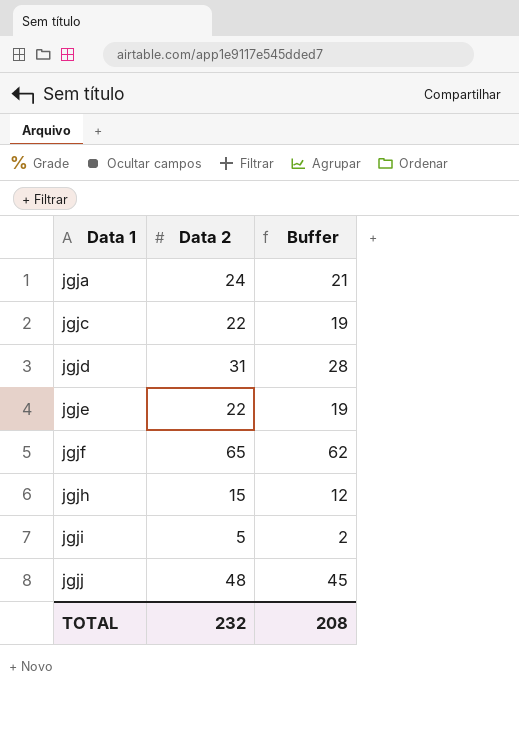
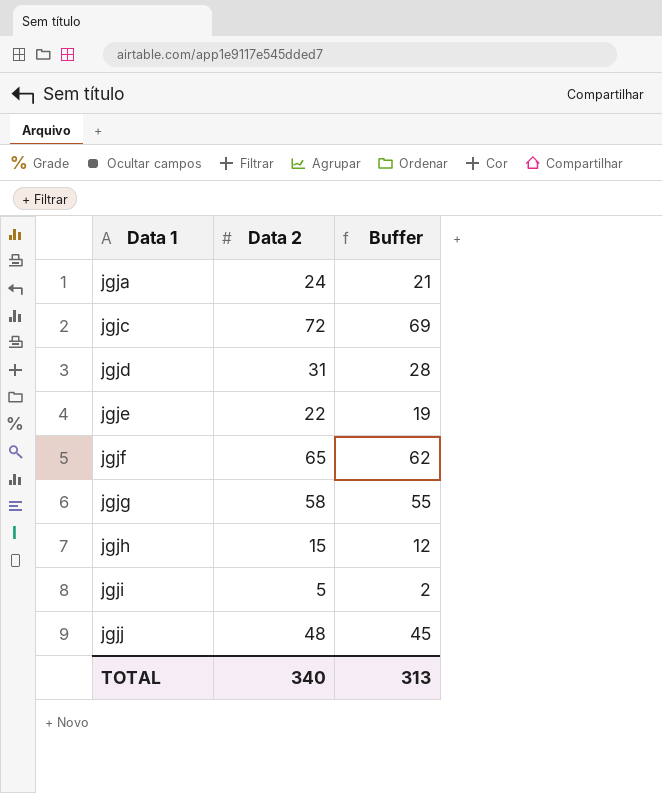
jgjc | Data 2: 22 -> 72
jgjc | Buffer: 19 -> 69
row jgjg: none -> 58 | 55
TOTAL | Data 2: 232 -> 340
TOTAL | Buffer: 208 -> 313

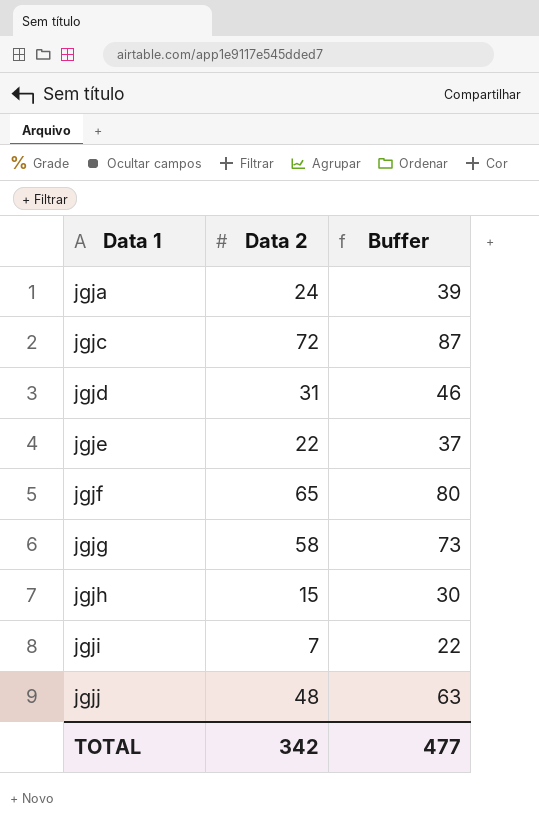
column Buffer | formula: [Data 2] - 3 -> [Data 2] + 15
jgji | Data 2: 5 -> 7
TOTAL | Data 2: 340 -> 342
TOTAL | Buffer: 313 -> 477

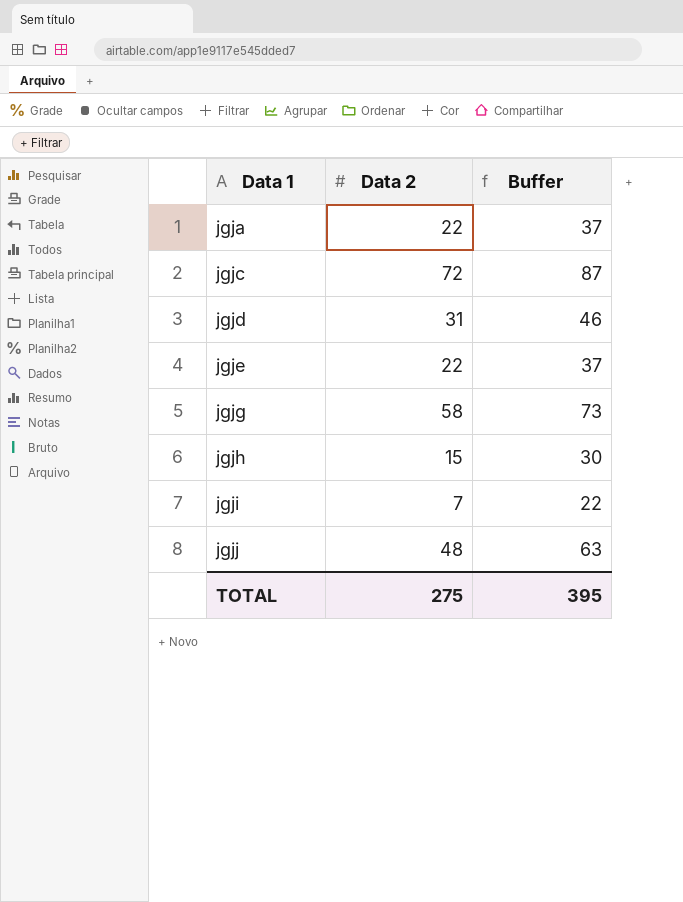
row jgjf: 65 | 80 -> none
jgja | Data 2: 24 -> 22
jgja | Buffer: 39 -> 37
TOTAL | Data 2: 342 -> 275
TOTAL | Buffer: 477 -> 395

